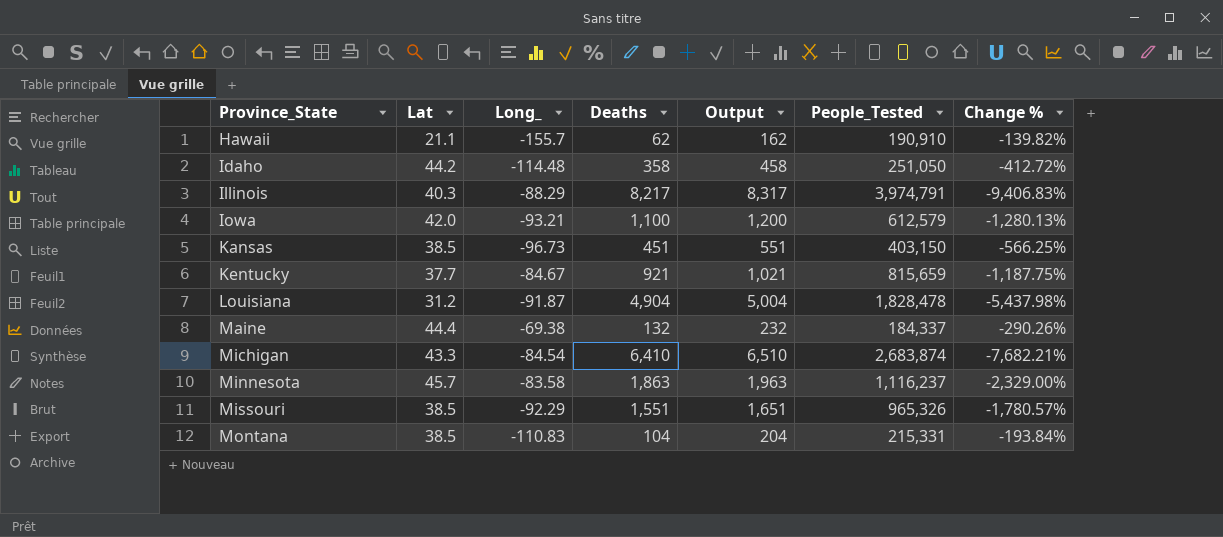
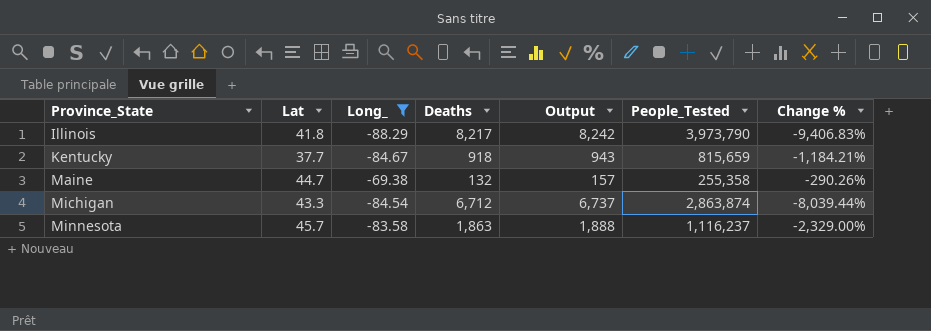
filter: none -> Long_ >= -88.29
column Output | formula: [Deaths] + 100 -> [Deaths] + 25
Illinois | Lat: 40.3 -> 41.8
Illinois | People_Tested: 3,974,791 -> 3,973,790
Kentucky | Deaths: 921 -> 918
Kentucky | Change %: -1,187.75% -> -1,184.21%
Maine | Lat: 44.4 -> 44.7
Maine | People_Tested: 184,337 -> 255,358
Michigan | Deaths: 6,410 -> 6,712
Michigan | People_Tested: 2,683,874 -> 2,863,874
Michigan | Change %: -7,682.21% -> -8,039.44%

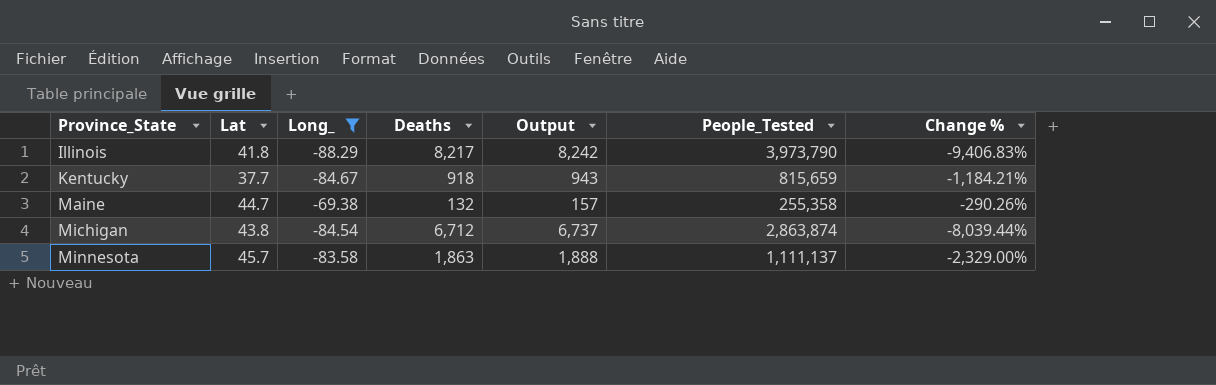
Michigan | Lat: 43.3 -> 43.8
Minnesota | People_Tested: 1,116,237 -> 1,111,137

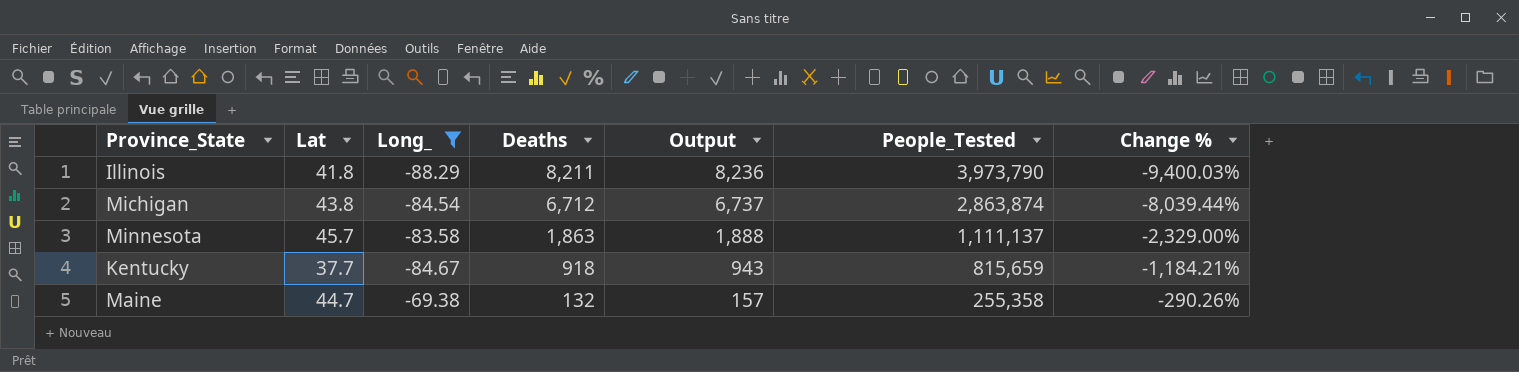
row order: Province_State ascending -> Deaths descending
Illinois | Deaths: 8,217 -> 8,211
Illinois | Output: 8,242 -> 8,236
Illinois | Change %: -9,406.83% -> -9,400.03%

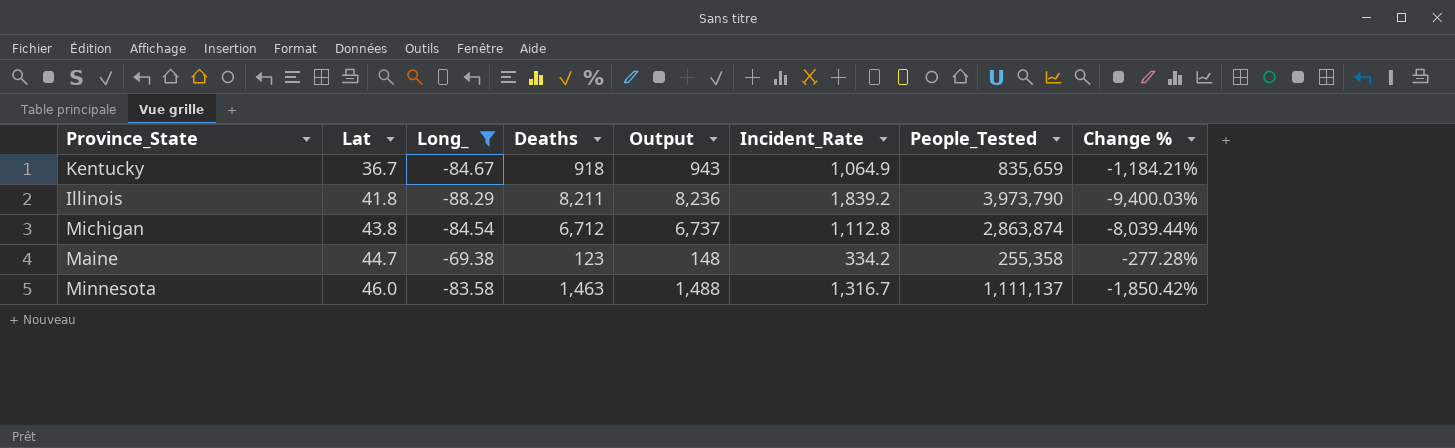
row order: Deaths descending -> Lat ascending
column Incident_Rate | position: none -> 6
Kentucky | Lat: 37.7 -> 36.7
Kentucky | People_Tested: 815,659 -> 835,659
Maine | Deaths: 132 -> 123
Maine | Output: 157 -> 148
Maine | Change %: -290.26% -> -277.28%
Minnesota | Lat: 45.7 -> 46.0
Minnesota | Deaths: 1,863 -> 1,463
Minnesota | Output: 1,888 -> 1,488
Minnesota | Change %: -2,329.00% -> -1,850.42%

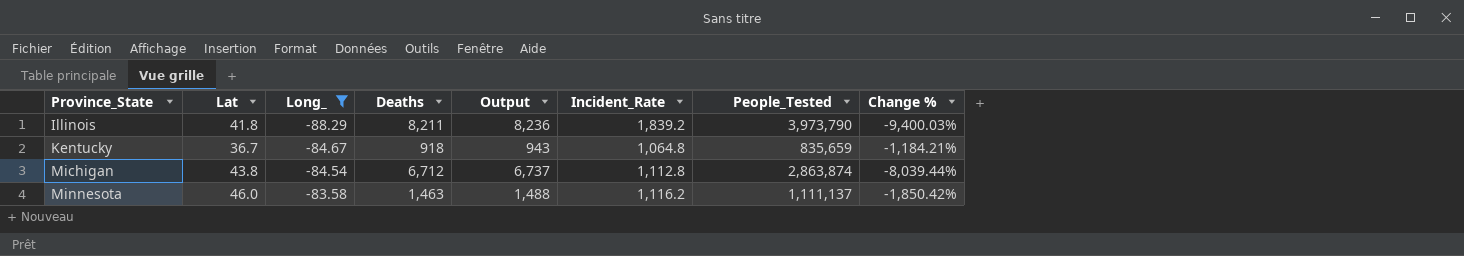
row order: Lat ascending -> Province_State ascending
row Maine: 44.7 | -69.38 | 123 | 148 | 334.2 | 255,358 | -277.28% -> none
Kentucky | Incident_Rate: 1,064.9 -> 1,064.8
Minnesota | Incident_Rate: 1,316.7 -> 1,116.2

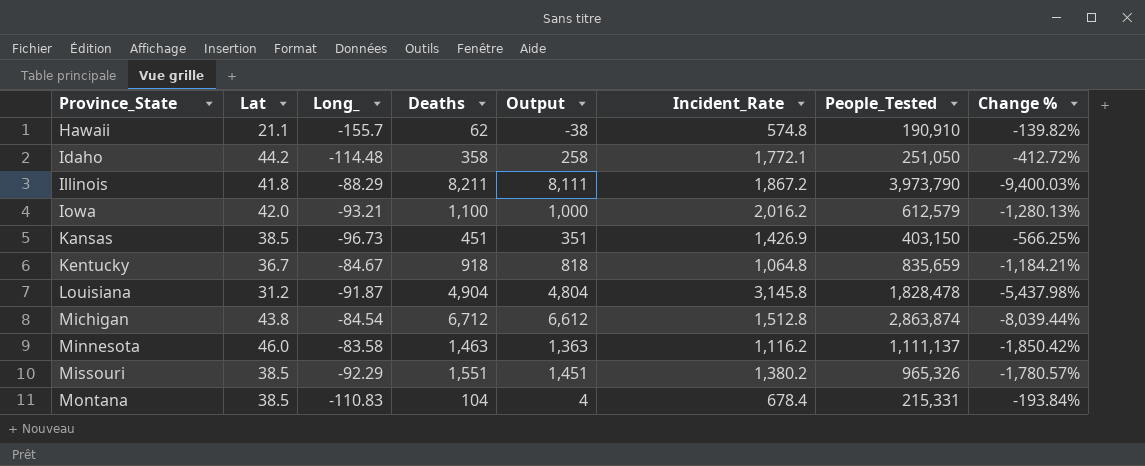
filter: Long_ >= -88.29 -> none
column Output | formula: [Deaths] + 25 -> [Deaths] - 100
Illinois | Incident_Rate: 1,839.2 -> 1,867.2
Michigan | Incident_Rate: 1,112.8 -> 1,512.8

